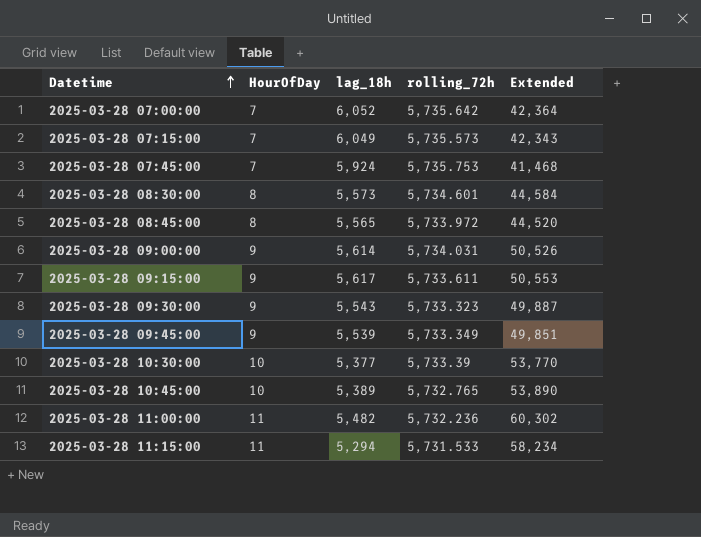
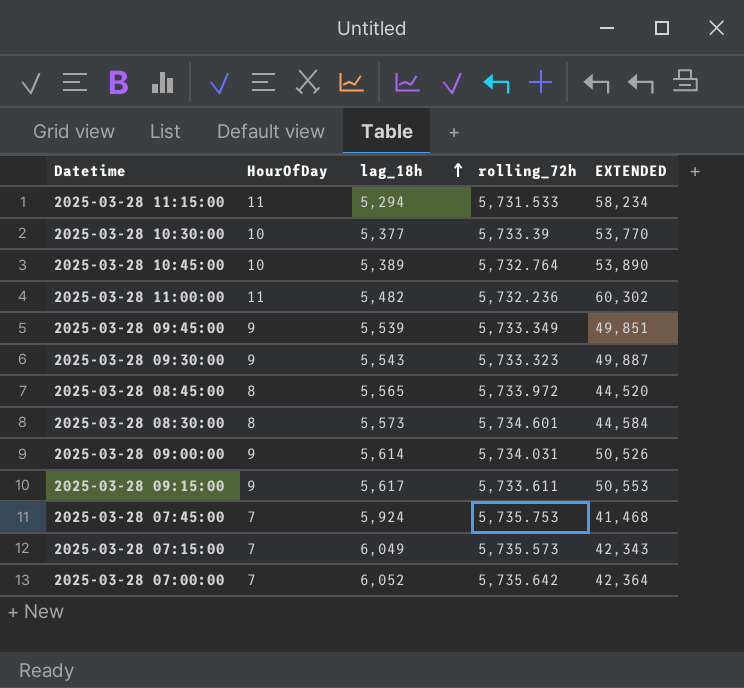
row order: Datetime ascending -> lag_18h ascending
column name: Extended -> EXTENDED
2025-03-28 10:45:00 | rolling_72h: 5,732.765 -> 5,732.764

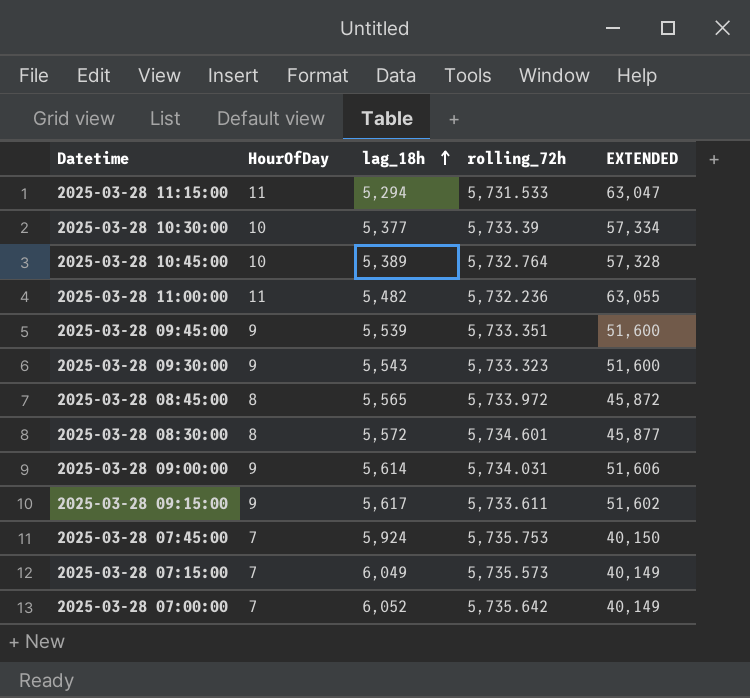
column EXTENDED | formula: [HourOfDay] * [lag_18h] -> [HourOfDay] * [rolling_72h]
2025-03-28 09:45:00 | rolling_72h: 5,733.349 -> 5,733.351
2025-03-28 08:30:00 | lag_18h: 5,573 -> 5,572

